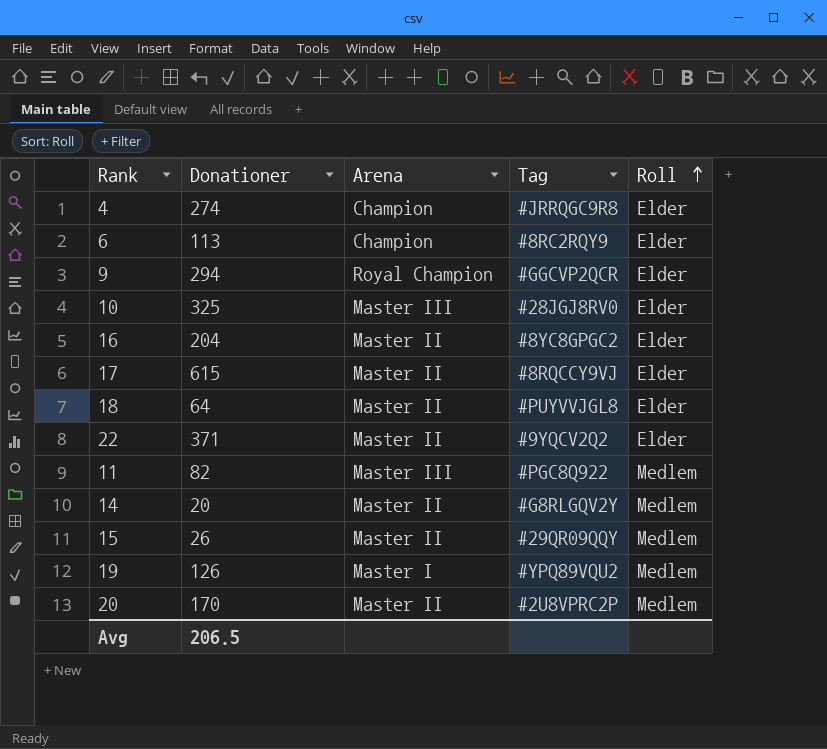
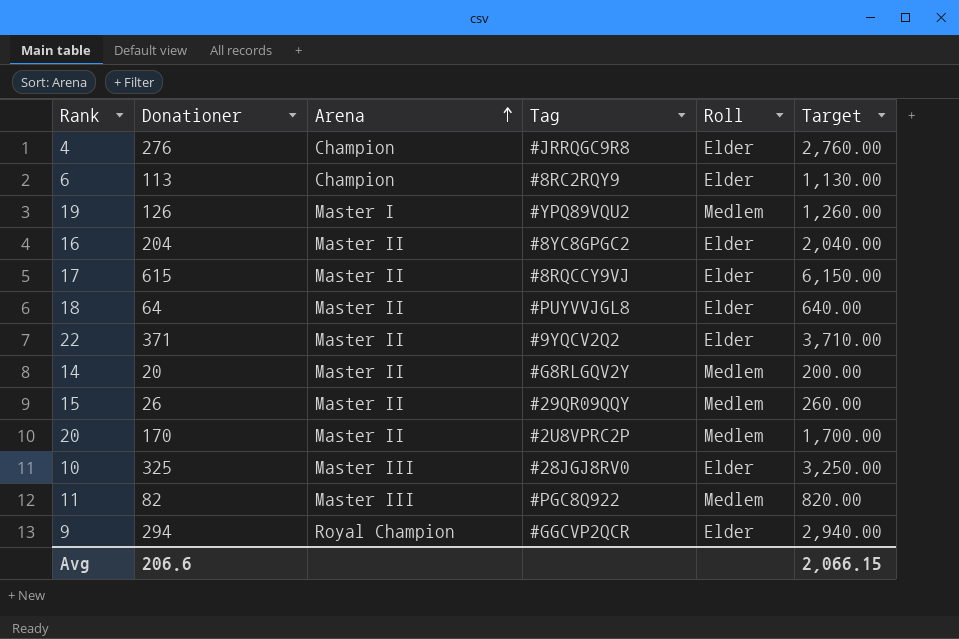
row order: Roll ascending -> Arena ascending
column Target | formula: none -> [Donationer] * 10
4 | Donationer: 274 -> 276
Avg | Donationer: 206.5 -> 206.6

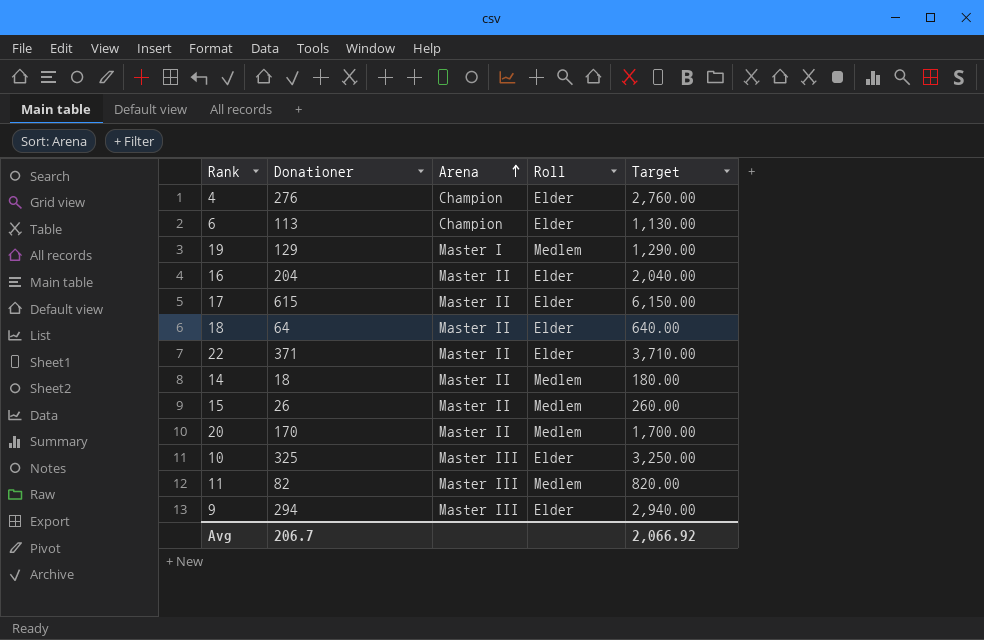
column Tag | position: 4 -> none
19 | Donationer: 126 -> 129
19 | Target: 1,260.00 -> 1,290.00
14 | Donationer: 20 -> 18
14 | Target: 200.00 -> 180.00
9 | Arena: Royal Champion -> Master III
Avg | Donationer: 206.6 -> 206.7
Avg | Target: 2,066.15 -> 2,066.92

